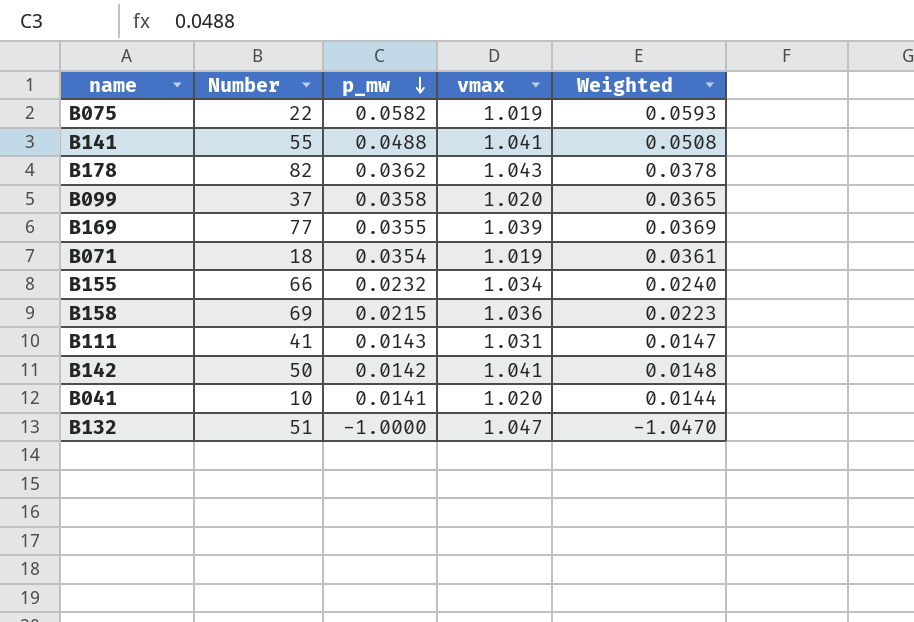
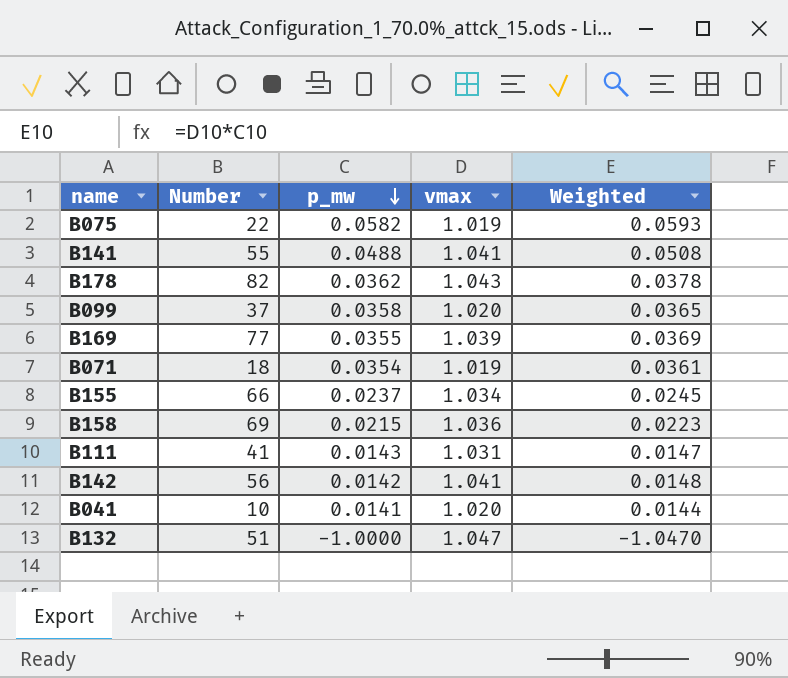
B155 | p_mw: 0.0232 -> 0.0237
B155 | Weighted: 0.0240 -> 0.0245
B142 | Number: 50 -> 56

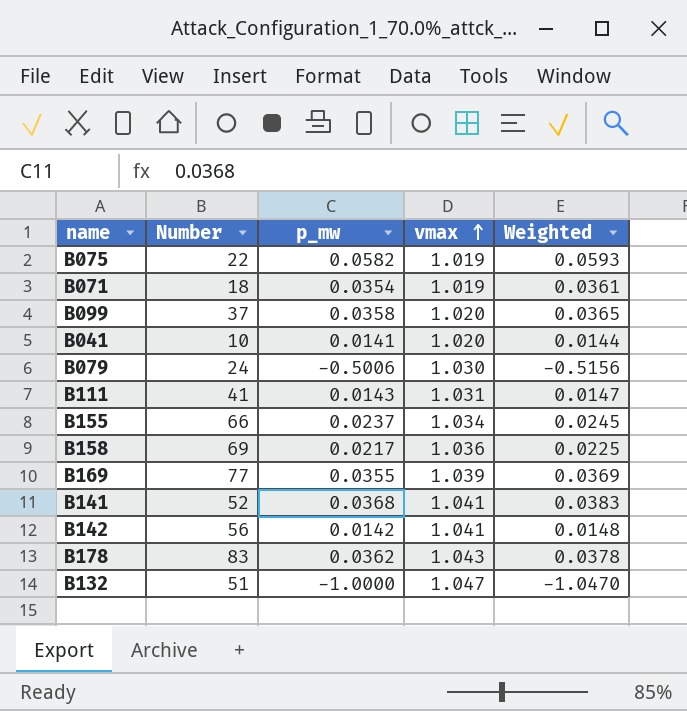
row order: p_mw descending -> vmax ascending
row B079: none -> 24 | -0.5006 | 1.030 | -0.5156
B158 | p_mw: 0.0215 -> 0.0217
B158 | Weighted: 0.0223 -> 0.0225
B141 | Number: 55 -> 52
B141 | p_mw: 0.0488 -> 0.0368
B141 | Weighted: 0.0508 -> 0.0383
B178 | Number: 82 -> 83

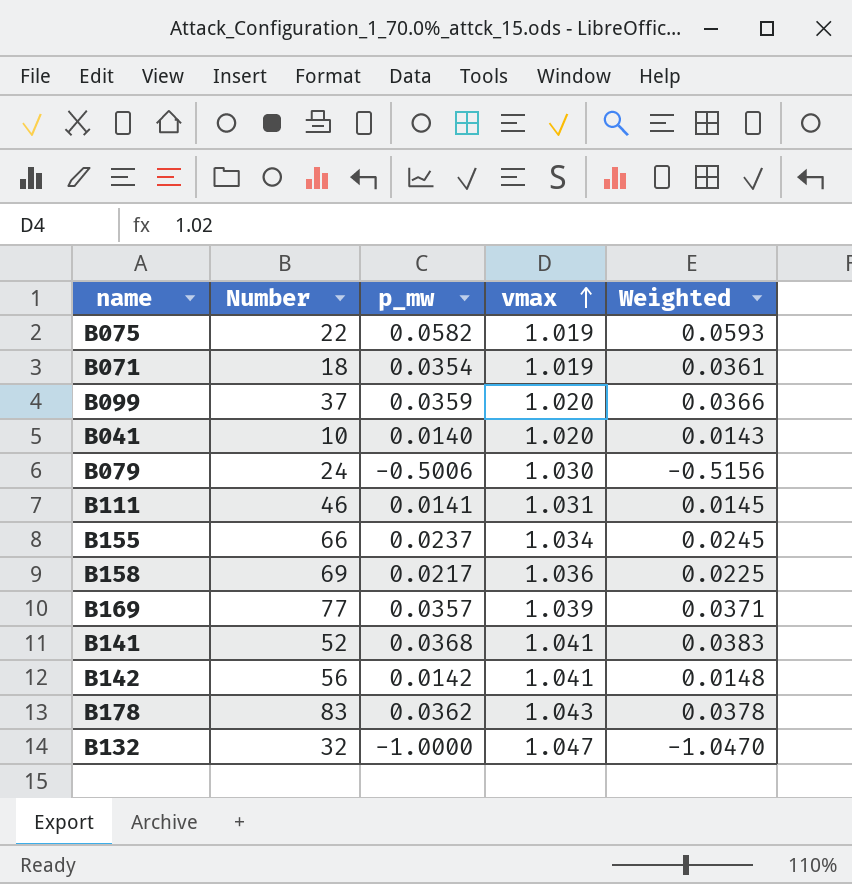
B099 | p_mw: 0.0358 -> 0.0359
B099 | Weighted: 0.0365 -> 0.0366
B041 | p_mw: 0.0141 -> 0.0140
B041 | Weighted: 0.0144 -> 0.0143
B111 | Number: 41 -> 46
B111 | p_mw: 0.0143 -> 0.0141
B111 | Weighted: 0.0147 -> 0.0145
B169 | p_mw: 0.0355 -> 0.0357
B169 | Weighted: 0.0369 -> 0.0371
B132 | Number: 51 -> 32

